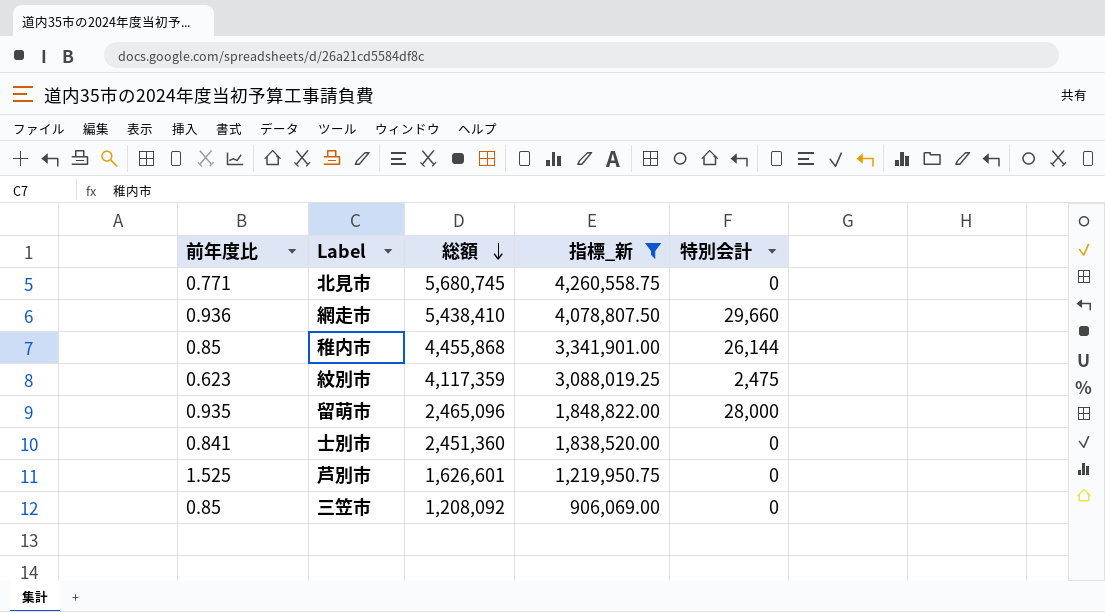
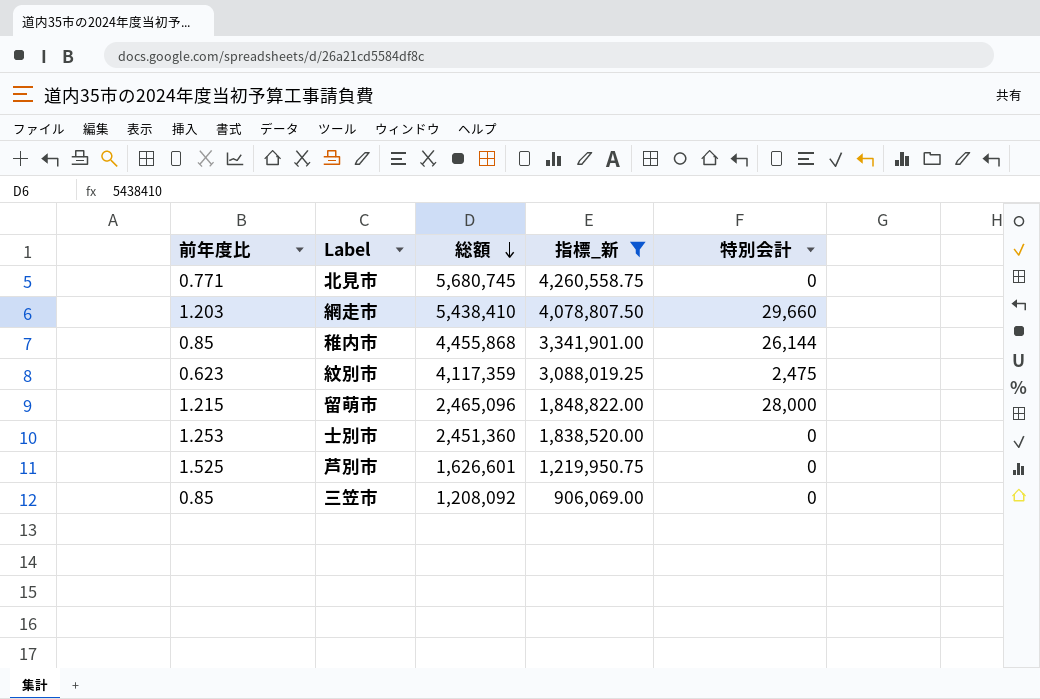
網走市 | 前年度比: 0.936 -> 1.203
留萌市 | 前年度比: 0.935 -> 1.215
士別市 | 前年度比: 0.841 -> 1.253

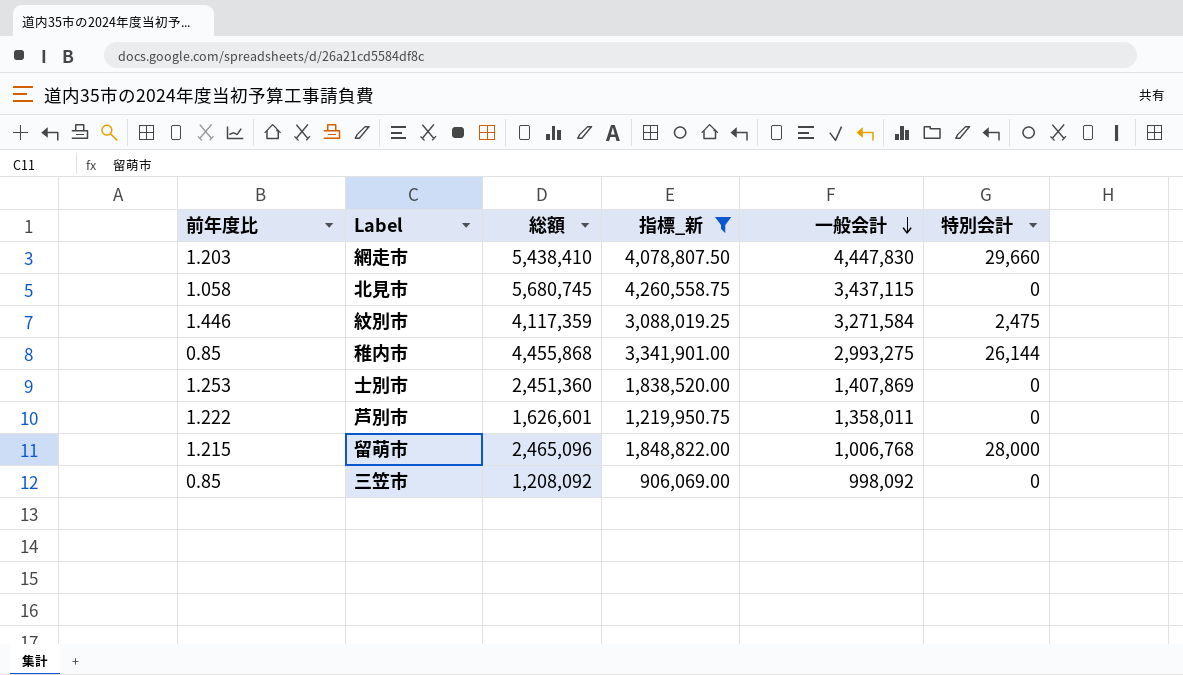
row order: 総額 descending -> 一般会計 descending
column 一般会計 | position: none -> 5
北見市 | 前年度比: 0.771 -> 1.058
紋別市 | 前年度比: 0.623 -> 1.446
芦別市 | 前年度比: 1.525 -> 1.222

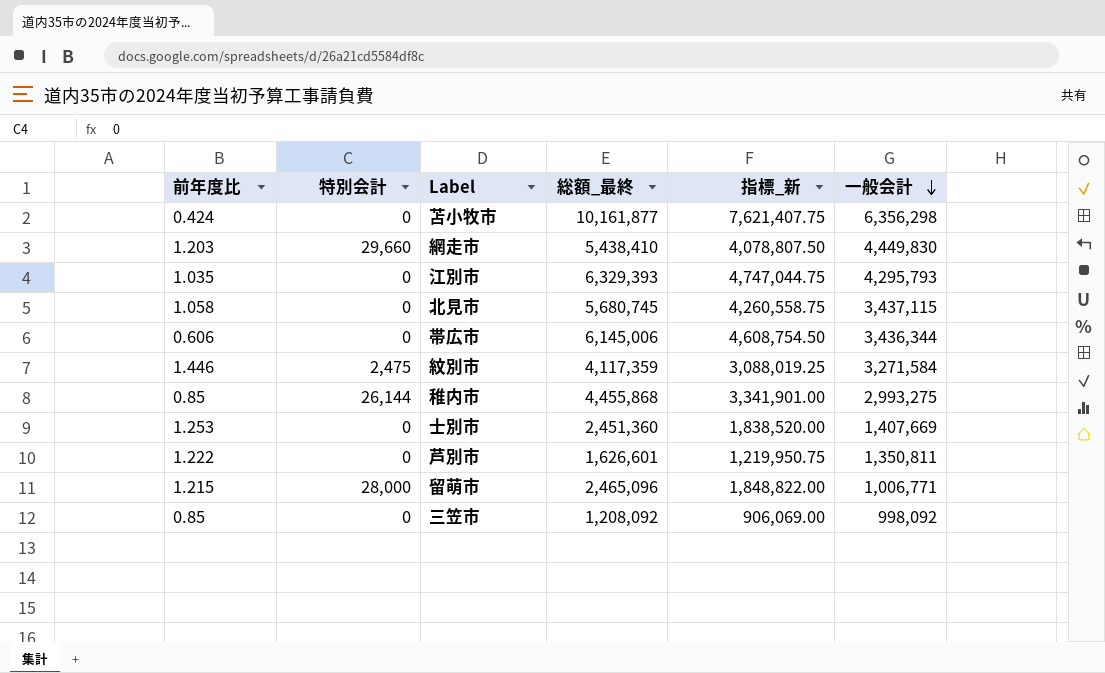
filter: 指標_新 <= 4,260,558.75 -> none
column 特別会計 | position: 6 -> 2
column name: 総額 -> 総額_最終
網走市 | 一般会計: 4,447,830 -> 4,449,830
士別市 | 一般会計: 1,407,869 -> 1,407,669
芦別市 | 一般会計: 1,358,011 -> 1,350,811
留萌市 | 一般会計: 1,006,768 -> 1,006,771

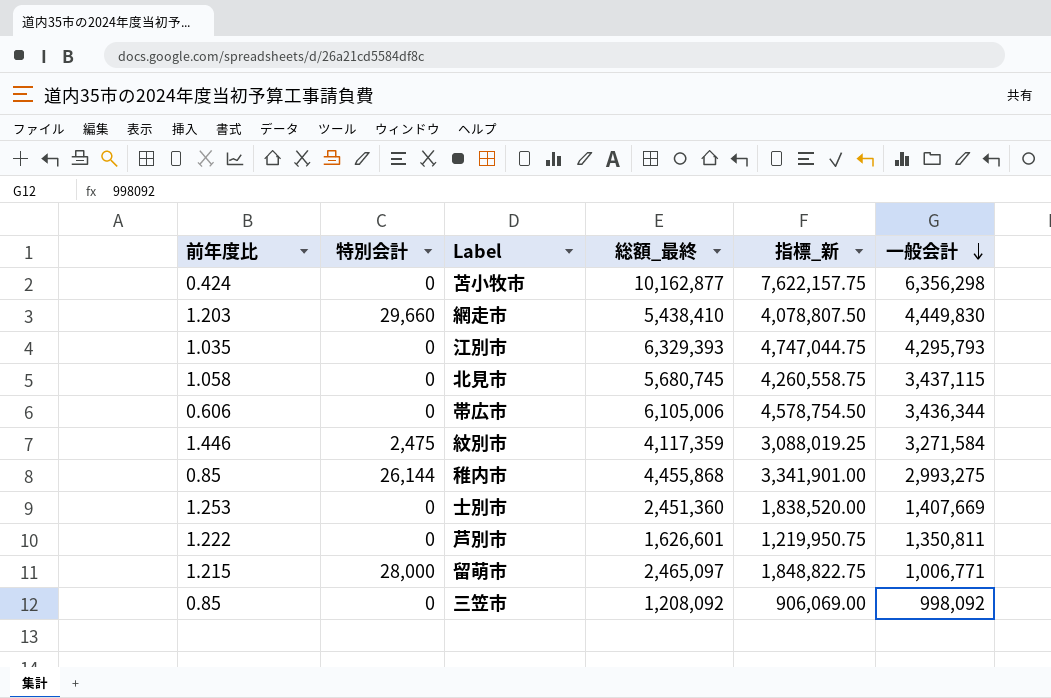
苫小牧市 | 総額_最終: 10,161,877 -> 10,162,877
苫小牧市 | 指標_新: 7,621,407.75 -> 7,622,157.75
帯広市 | 総額_最終: 6,145,006 -> 6,105,006
帯広市 | 指標_新: 4,608,754.50 -> 4,578,754.50
留萌市 | 総額_最終: 2,465,096 -> 2,465,097
留萌市 | 指標_新: 1,848,822.00 -> 1,848,822.75

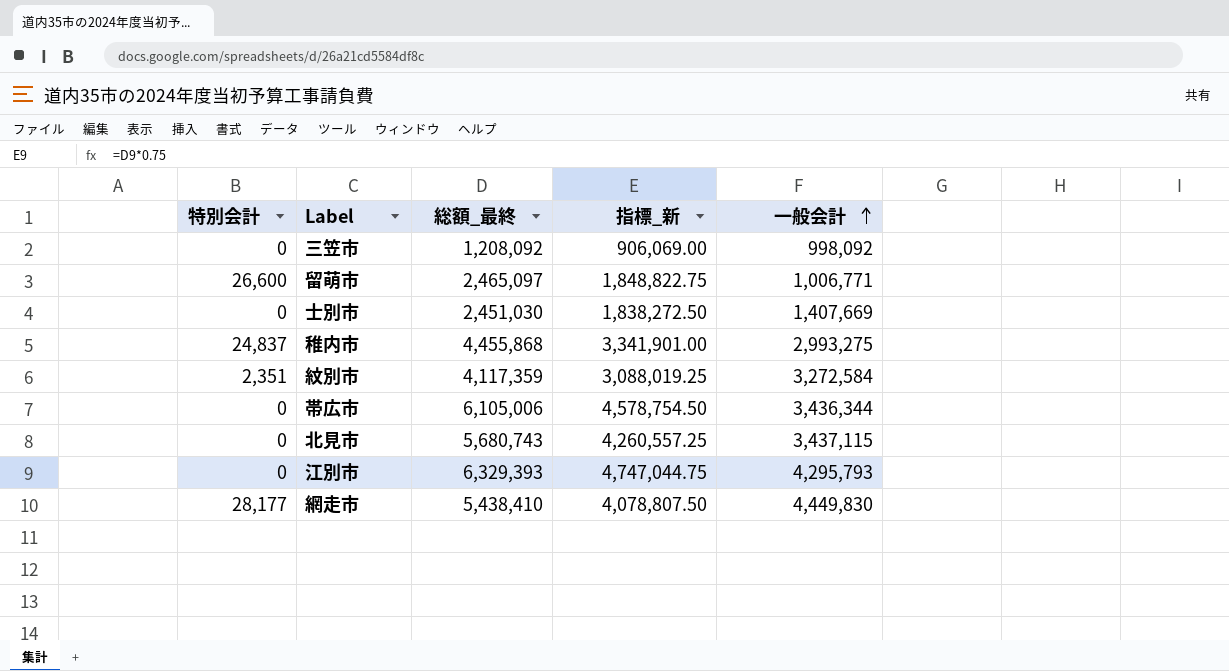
row order: 一般会計 descending -> 一般会計 ascending
column 前年度比 | position: 1 -> none
row 苫小牧市: 0.424 | 0 | 10,162,877 | 7,622,157.75 | 6,356,298 -> none
row 芦別市: 1.222 | 0 | 1,626,601 | 1,219,950.75 | 1,350,811 -> none
留萌市 | 特別会計: 28,000 -> 26,600
士別市 | 総額_最終: 2,451,360 -> 2,451,030
士別市 | 指標_新: 1,838,520.00 -> 1,838,272.50
稚内市 | 特別会計: 26,144 -> 24,837
紋別市 | 特別会計: 2,475 -> 2,351
紋別市 | 一般会計: 3,271,584 -> 3,272,584
北見市 | 総額_最終: 5,680,745 -> 5,680,743
北見市 | 指標_新: 4,260,558.75 -> 4,260,557.25
網走市 | 特別会計: 29,660 -> 28,177

